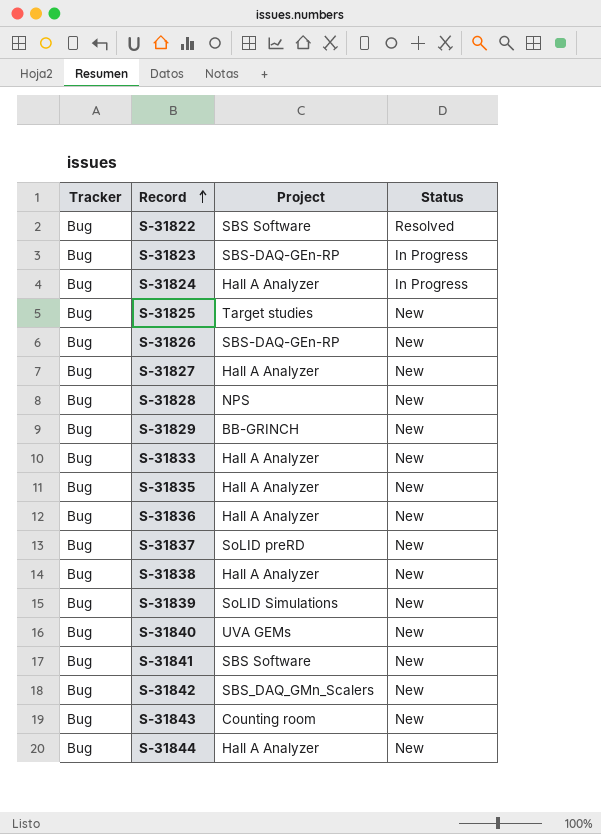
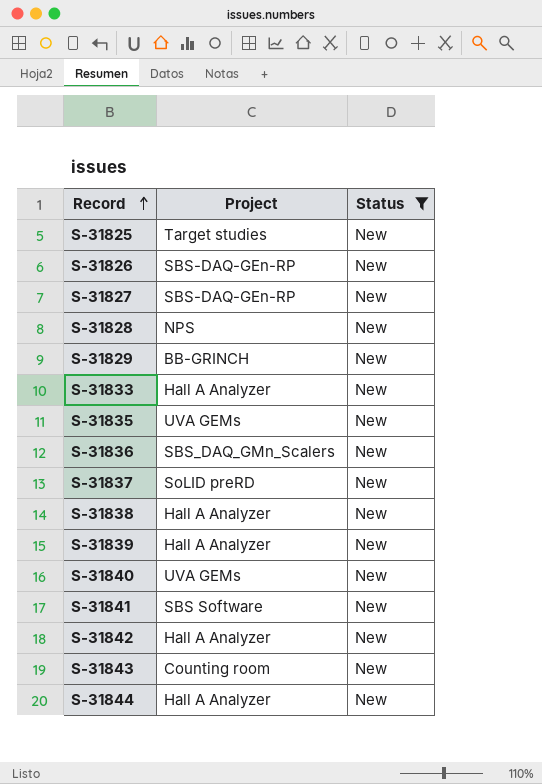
filter: none -> Status = New
column Tracker | position: 1 -> none
S-31827 | Project: Hall A Analyzer -> SBS-DAQ-GEn-RP
S-31835 | Project: Hall A Analyzer -> UVA GEMs
S-31836 | Project: Hall A Analyzer -> SBS_DAQ_GMn_Scalers
S-31839 | Project: SoLID Simulations -> Hall A Analyzer
S-31842 | Project: SBS_DAQ_GMn_Scalers -> Hall A Analyzer

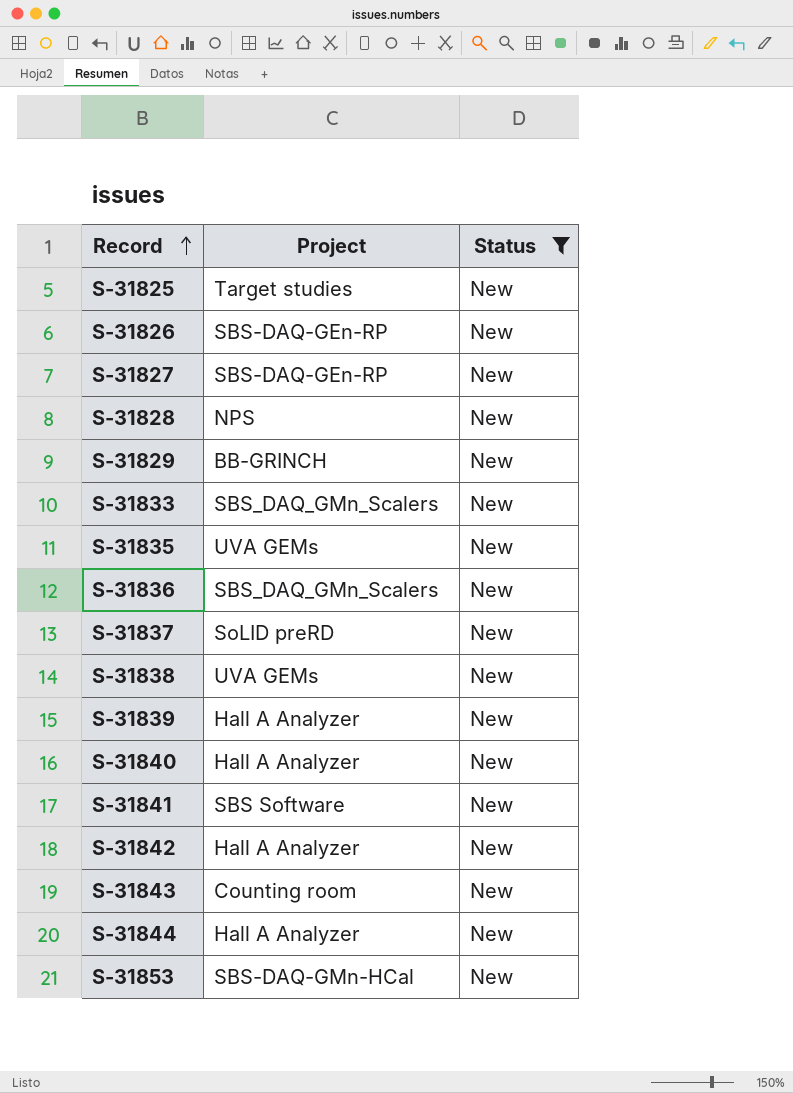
S-31833 | Project: Hall A Analyzer -> SBS_DAQ_GMn_Scalers
S-31838 | Project: Hall A Analyzer -> UVA GEMs
S-31840 | Project: UVA GEMs -> Hall A Analyzer
row S-31853: none -> SBS-DAQ-GMn-HCal | New

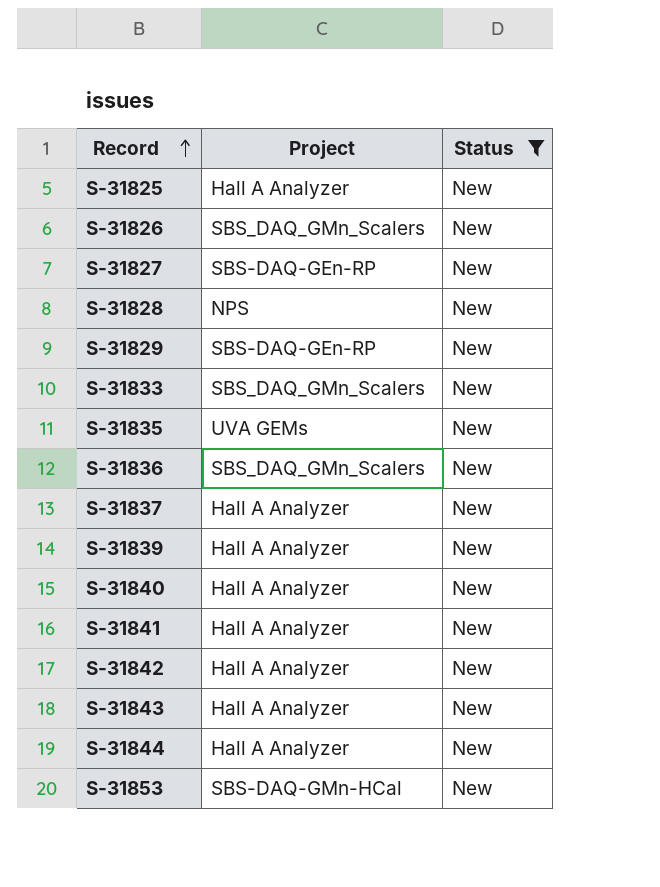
row S-31838: UVA GEMs | New -> none
S-31825 | Project: Target studies -> Hall A Analyzer
S-31826 | Project: SBS-DAQ-GEn-RP -> SBS_DAQ_GMn_Scalers
S-31829 | Project: BB-GRINCH -> SBS-DAQ-GEn-RP
S-31837 | Project: SoLID preRD -> Hall A Analyzer
S-31841 | Project: SBS Software -> Hall A Analyzer
S-31843 | Project: Counting room -> Hall A Analyzer

